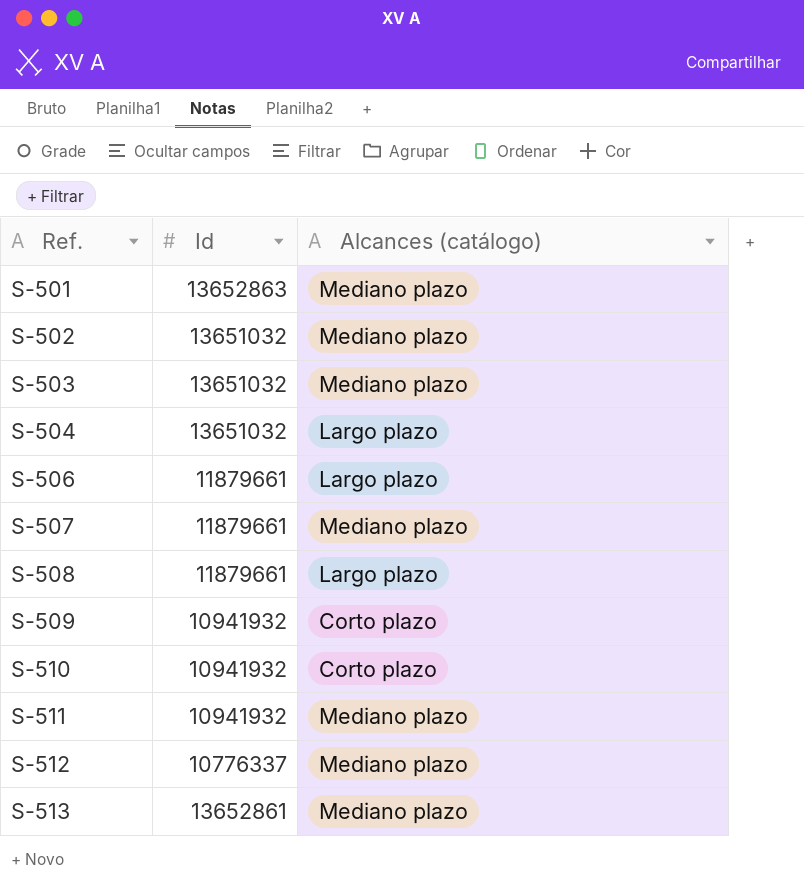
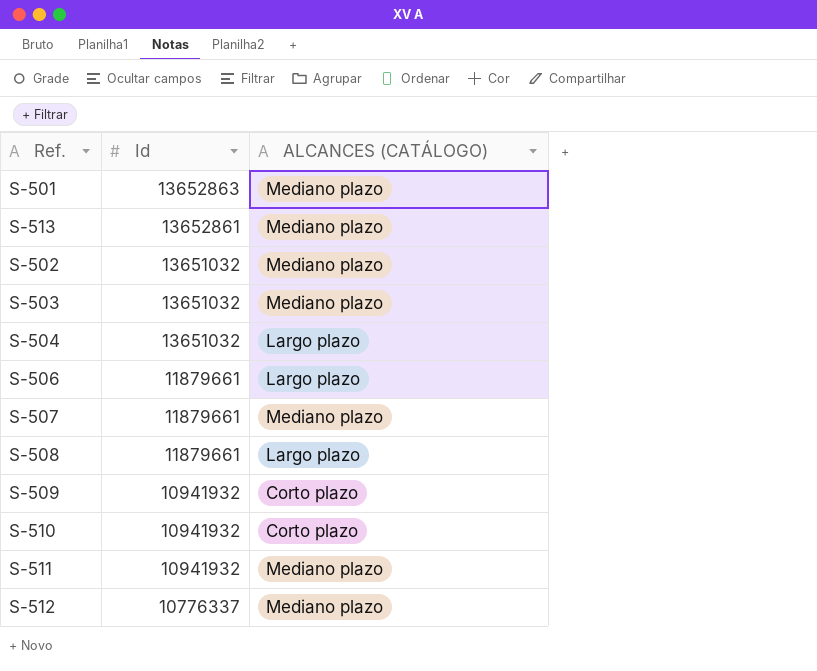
row order: Ref. ascending -> Id descending
column name: Alcances (catálogo) -> ALCANCES (CATÁLOGO)

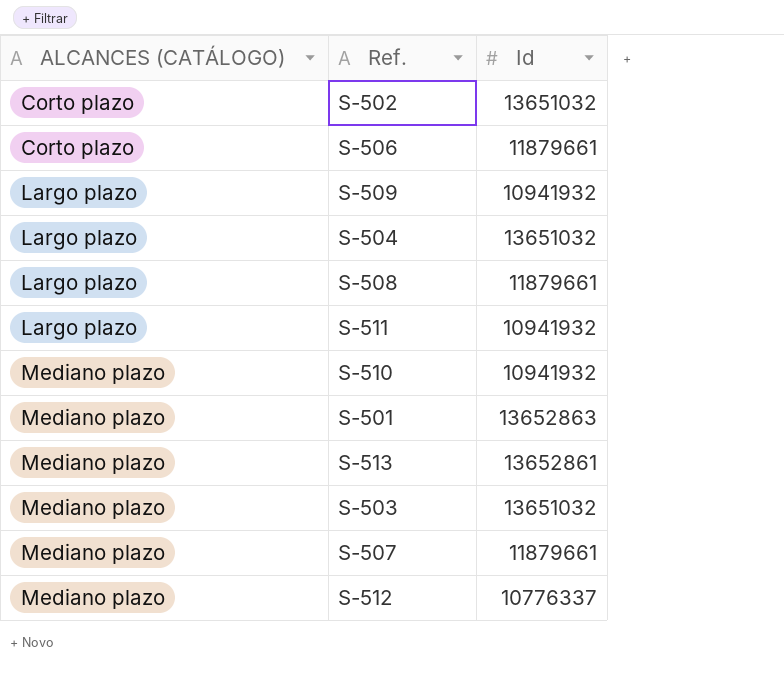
row order: Id descending -> ALCANCES (CATÁLOGO) ascending
column ALCANCES (CATÁLOGO) | position: 3 -> 1
S-502 | ALCANCES (CATÁLOGO): Mediano plazo -> Corto plazo
S-506 | ALCANCES (CATÁLOGO): Largo plazo -> Corto plazo
S-509 | ALCANCES (CATÁLOGO): Corto plazo -> Largo plazo
S-511 | ALCANCES (CATÁLOGO): Mediano plazo -> Largo plazo
S-510 | ALCANCES (CATÁLOGO): Corto plazo -> Mediano plazo

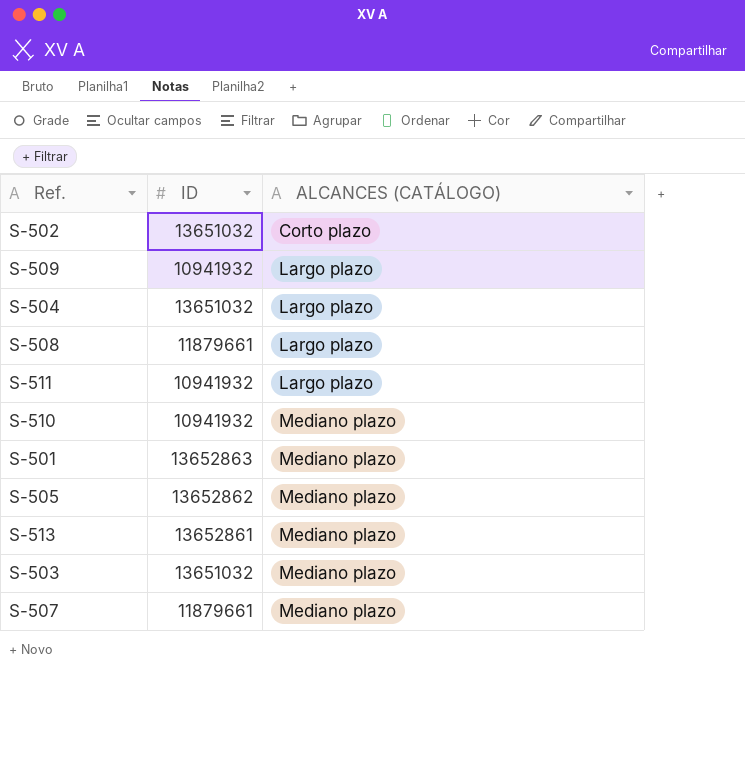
column name: Id -> ID
column ALCANCES (CATÁLOGO) | position: 1 -> 3
row S-506: Corto plazo | 11879661 -> none
row S-512: Mediano plazo | 10776337 -> none
row S-505: none -> 13652862 | Mediano plazo

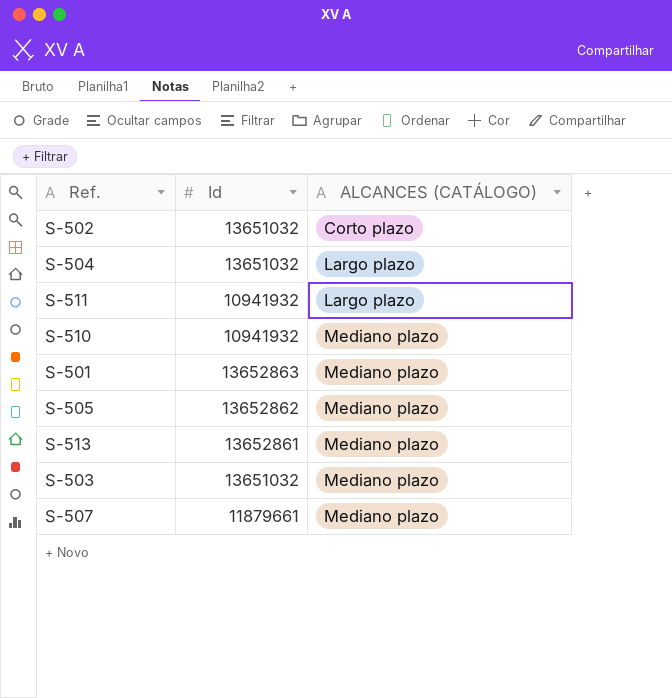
column name: ID -> Id
row S-509: 10941932 | Largo plazo -> none
row S-508: 11879661 | Largo plazo -> none

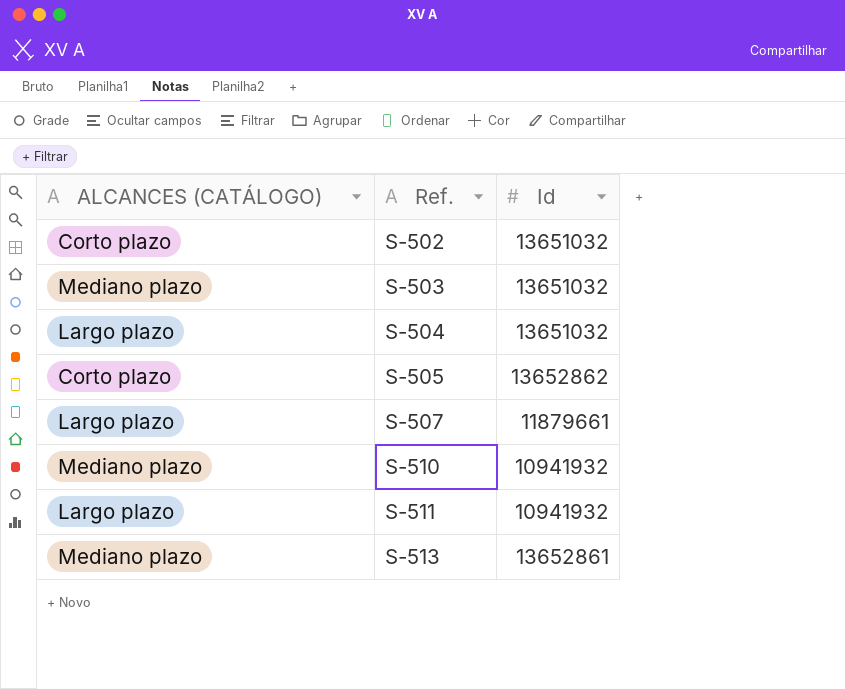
row order: ALCANCES (CATÁLOGO) ascending -> Ref. ascending
column ALCANCES (CATÁLOGO) | position: 3 -> 1
row S-501: 13652863 | Mediano plazo -> none
S-505 | ALCANCES (CATÁLOGO): Mediano plazo -> Corto plazo
S-507 | ALCANCES (CATÁLOGO): Mediano plazo -> Largo plazo

